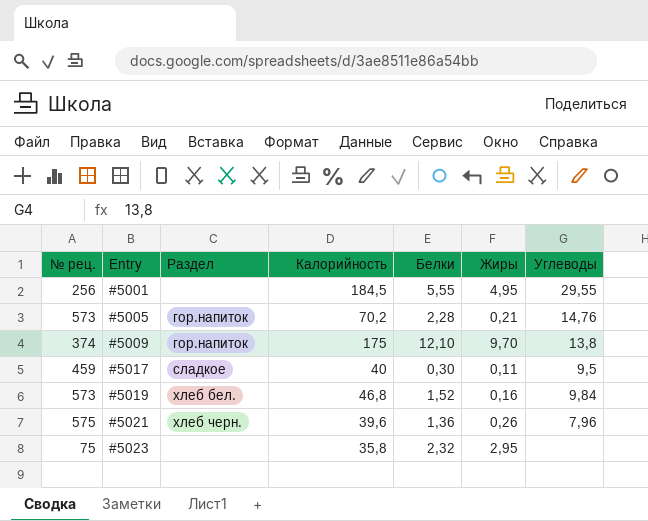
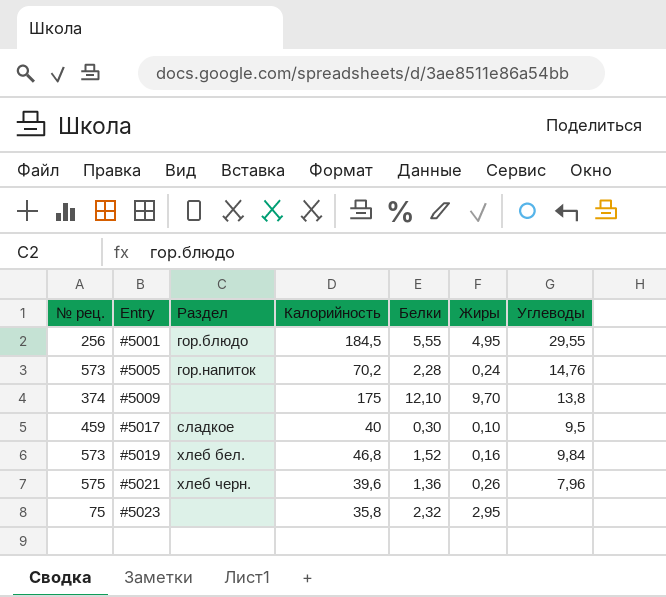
#5001 | Раздел: none -> гор.блюдо
#5005 | Жиры: 0,21 -> 0,24
#5009 | Раздел: гор.напиток -> none
#5017 | Жиры: 0,11 -> 0,10

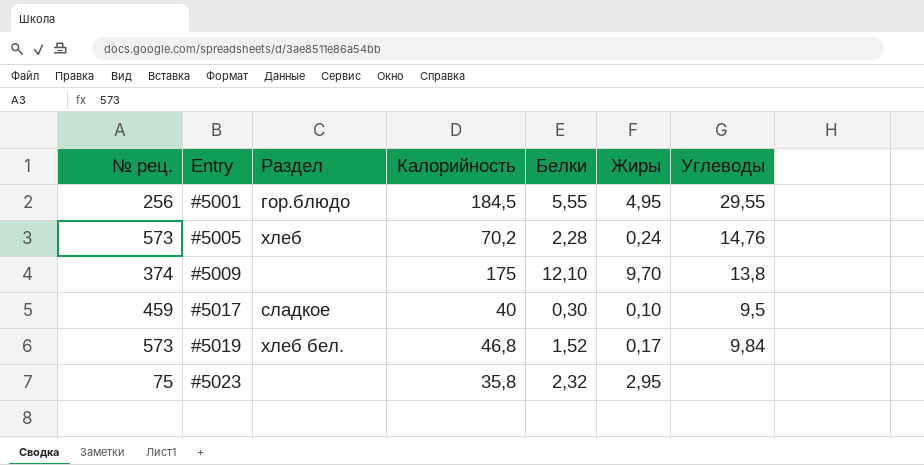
row #5021: 575 | хлеб черн. | 39,6 | 1,36 | 0,26 | 7,96 -> none
#5005 | Раздел: гор.напиток -> хлеб
#5019 | Жиры: 0,16 -> 0,17

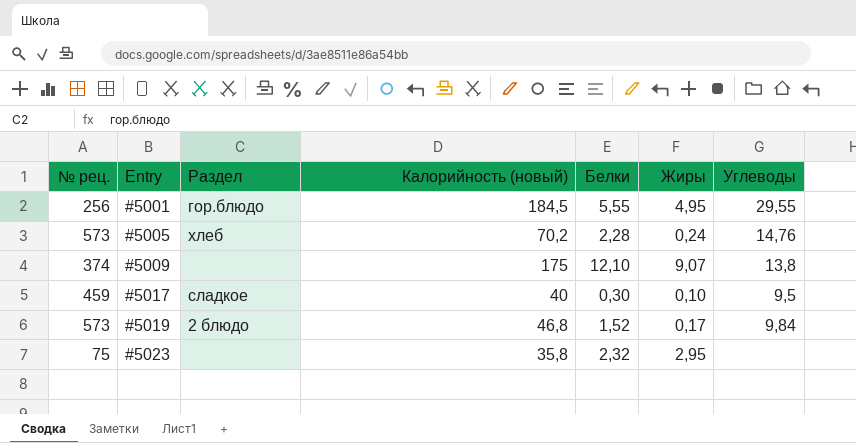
column name: Калорийность -> Калорийность (новый)
#5009 | Жиры: 9,70 -> 9,07
#5019 | Раздел: хлеб бел. -> 2 блюдо

